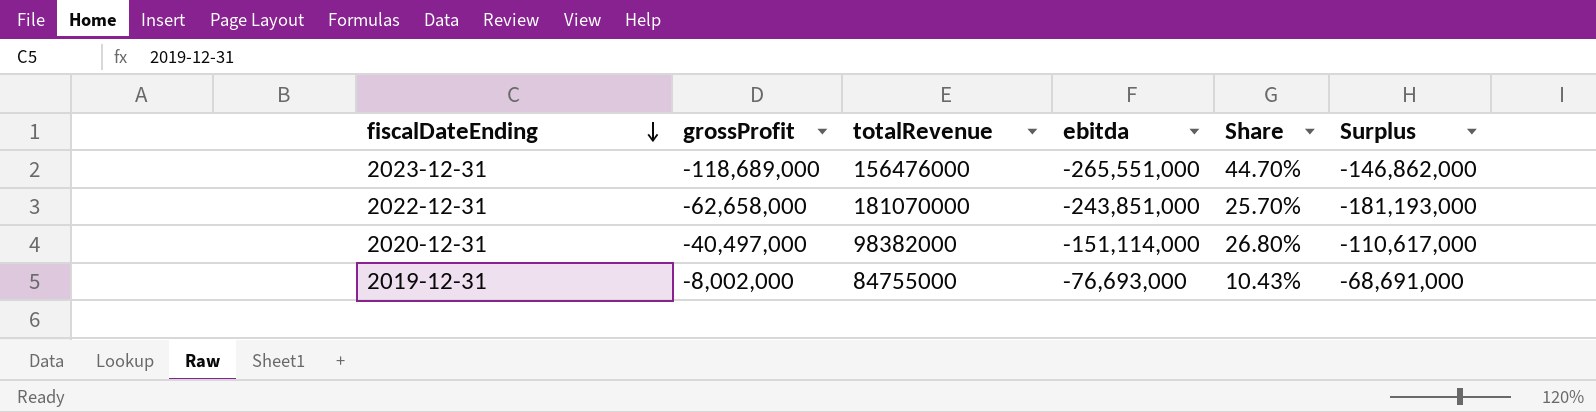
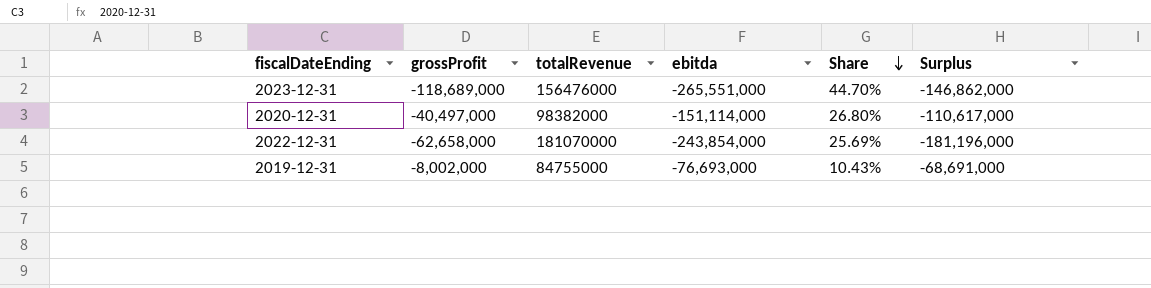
row order: fiscalDateEnding descending -> Share descending
2022-12-31 | ebitda: -243,851,000 -> -243,854,000
2022-12-31 | Share: 25.70% -> 25.69%
2022-12-31 | Surplus: -181,193,000 -> -181,196,000

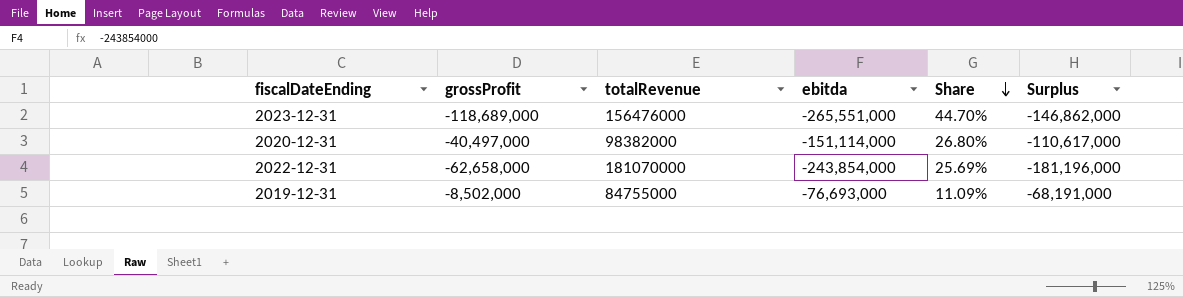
2019-12-31 | grossProfit: -8,002,000 -> -8,502,000
2019-12-31 | Share: 10.43% -> 11.09%
2019-12-31 | Surplus: -68,691,000 -> -68,191,000

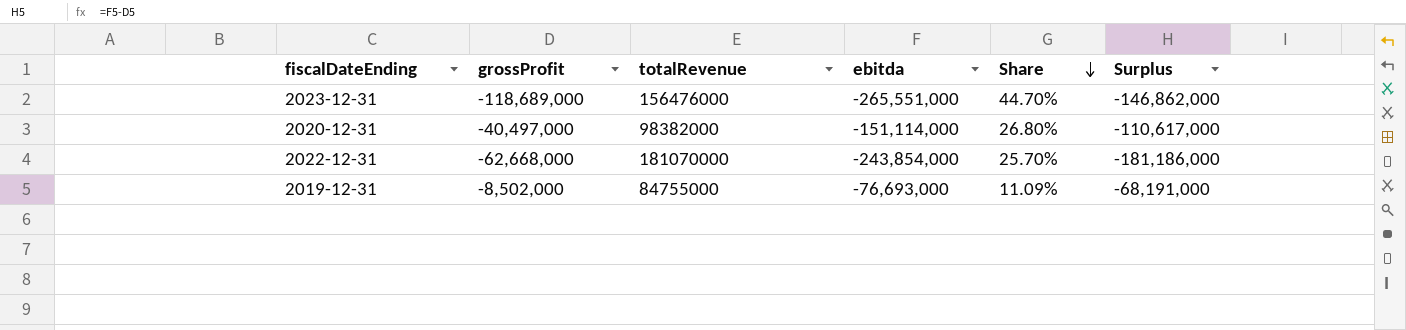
2022-12-31 | grossProfit: -62,658,000 -> -62,668,000
2022-12-31 | Share: 25.69% -> 25.70%
2022-12-31 | Surplus: -181,196,000 -> -181,186,000

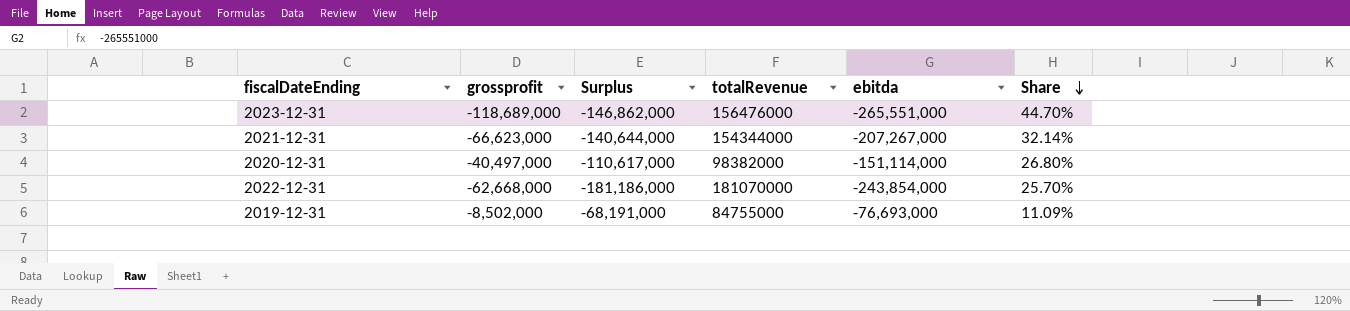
column name: grossProfit -> grossprofit
column Surplus | position: 6 -> 3
row 2021-12-31: none -> -66,623,000 | -140,644,000 | 154344000 | -207,267,000 | 32.14%

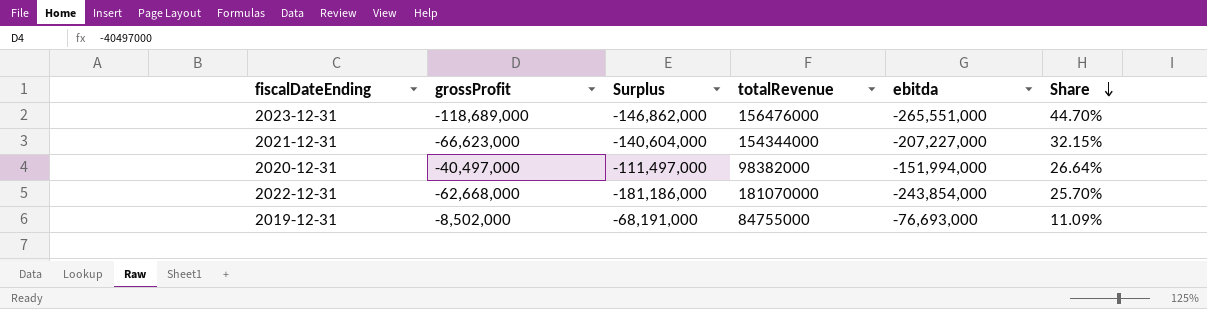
column name: grossprofit -> grossProfit
2021-12-31 | Surplus: -140,644,000 -> -140,604,000
2021-12-31 | ebitda: -207,267,000 -> -207,227,000
2021-12-31 | Share: 32.14% -> 32.15%
2020-12-31 | Surplus: -110,617,000 -> -111,497,000
2020-12-31 | ebitda: -151,114,000 -> -151,994,000
2020-12-31 | Share: 26.80% -> 26.64%

